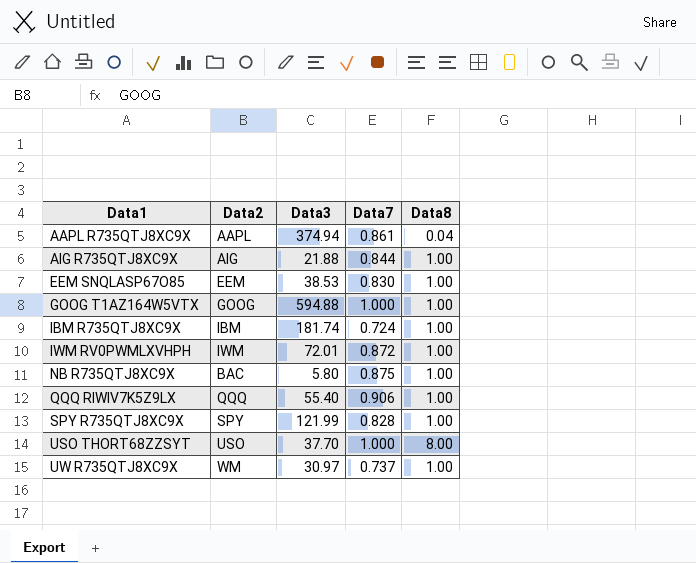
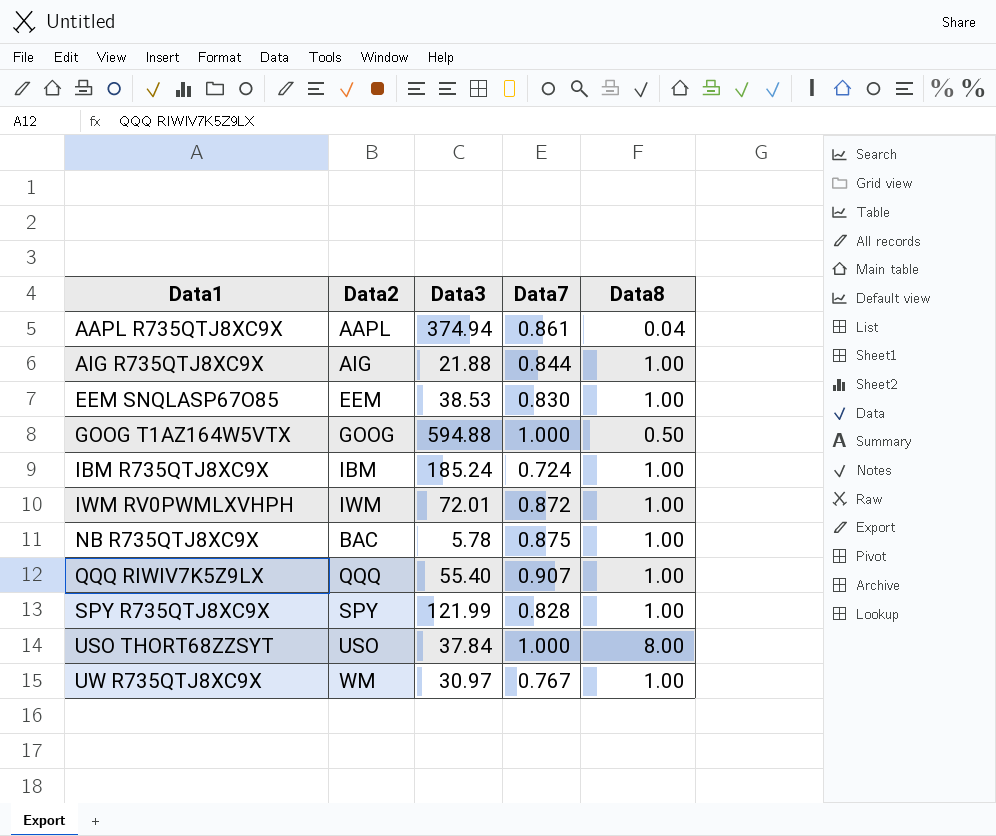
GOOG T1AZ164W5VTX | Data8: 1.00 -> 0.50
IBM R735QTJ8XC9X | Data3: 181.74 -> 185.24
NB R735QTJ8XC9X | Data3: 5.80 -> 5.78
QQQ RIWIV7K5Z9LX | Data7: 0.906 -> 0.907
USO THORT68ZZSYT | Data3: 37.70 -> 37.84
UW R735QTJ8XC9X | Data7: 0.737 -> 0.767

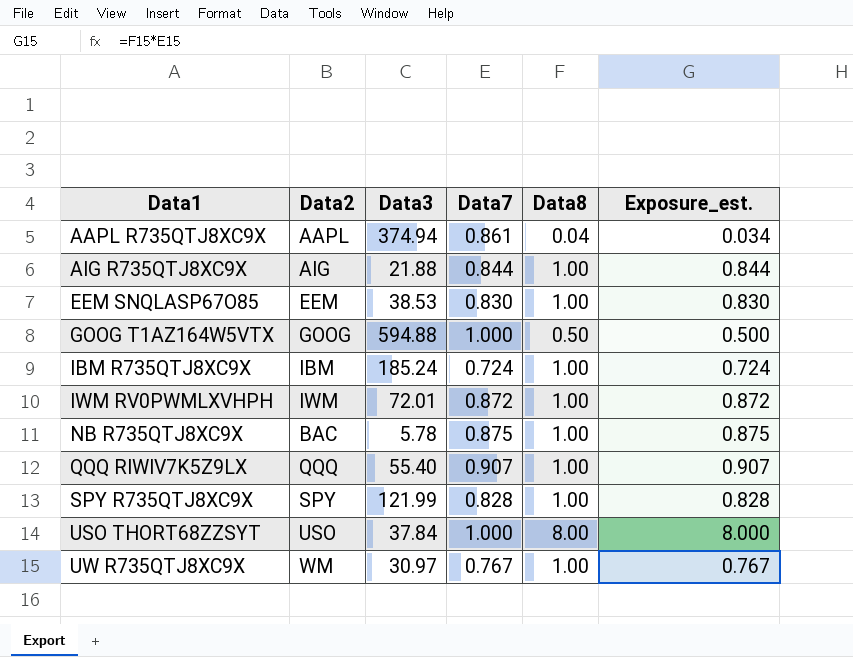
column Exposure_est. | formula: none -> [Data7] * [Data8]

